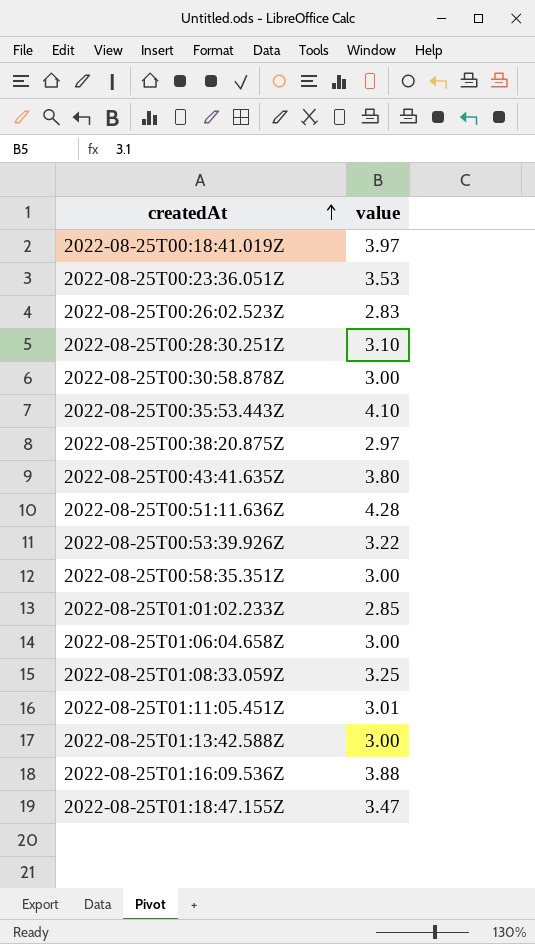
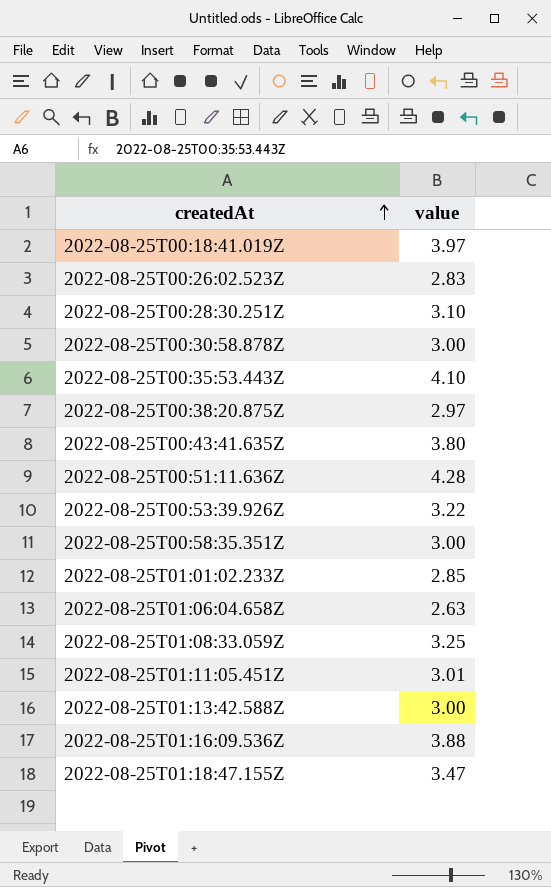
row 2022-08-25T00:23:36.051Z: 3.53 -> none
2022-08-25T01:06:04.658Z | value: 3.00 -> 2.63

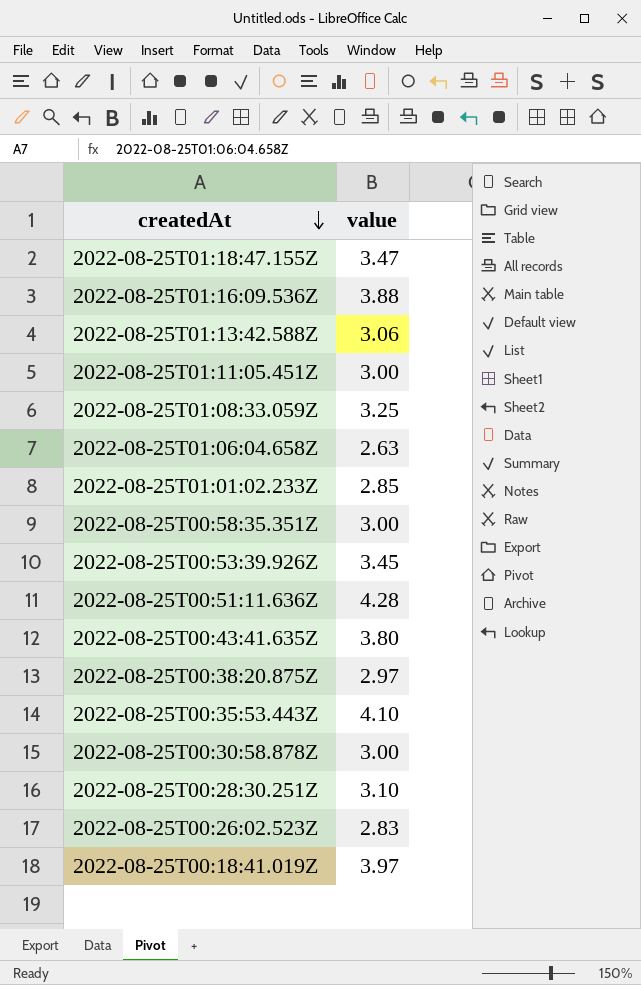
row order: createdAt ascending -> createdAt descending
2022-08-25T01:13:42.588Z | value: 3.00 -> 3.06
2022-08-25T01:11:05.451Z | value: 3.01 -> 3.00
2022-08-25T00:53:39.926Z | value: 3.22 -> 3.45

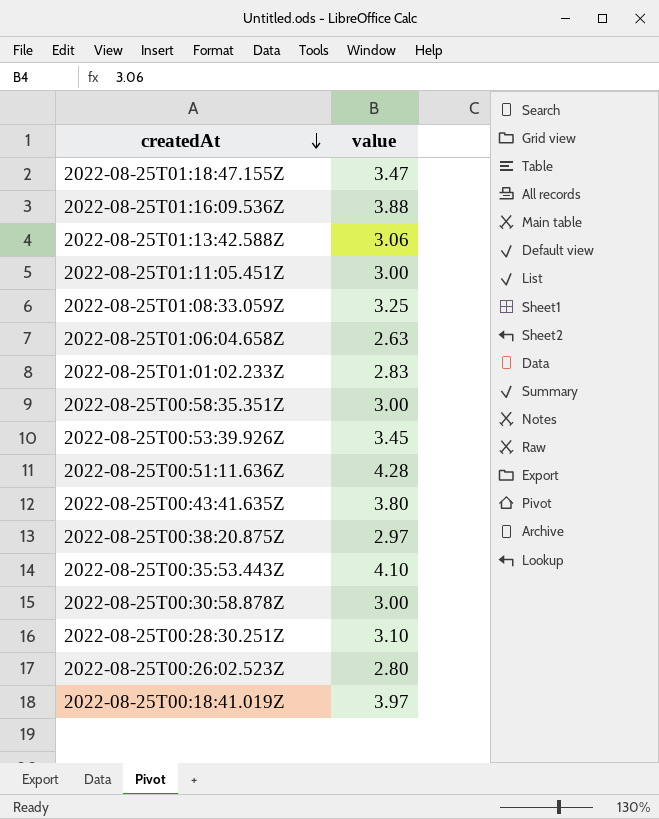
2022-08-25T01:01:02.233Z | value: 2.85 -> 2.83
2022-08-25T00:26:02.523Z | value: 2.83 -> 2.80

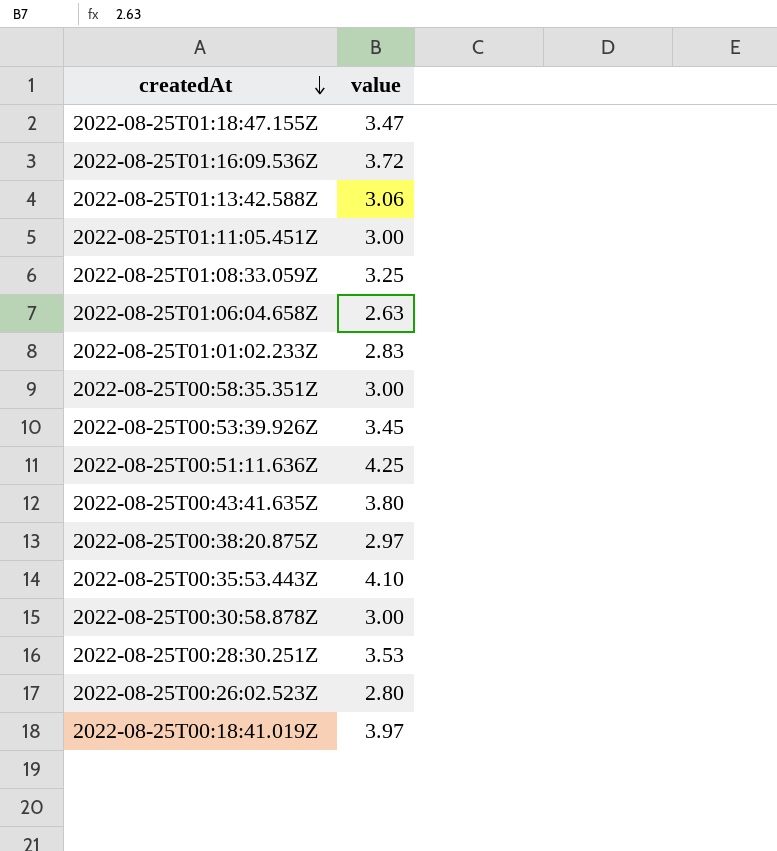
2022-08-25T01:16:09.536Z | value: 3.88 -> 3.72
2022-08-25T00:51:11.636Z | value: 4.28 -> 4.25
2022-08-25T00:28:30.251Z | value: 3.10 -> 3.53

